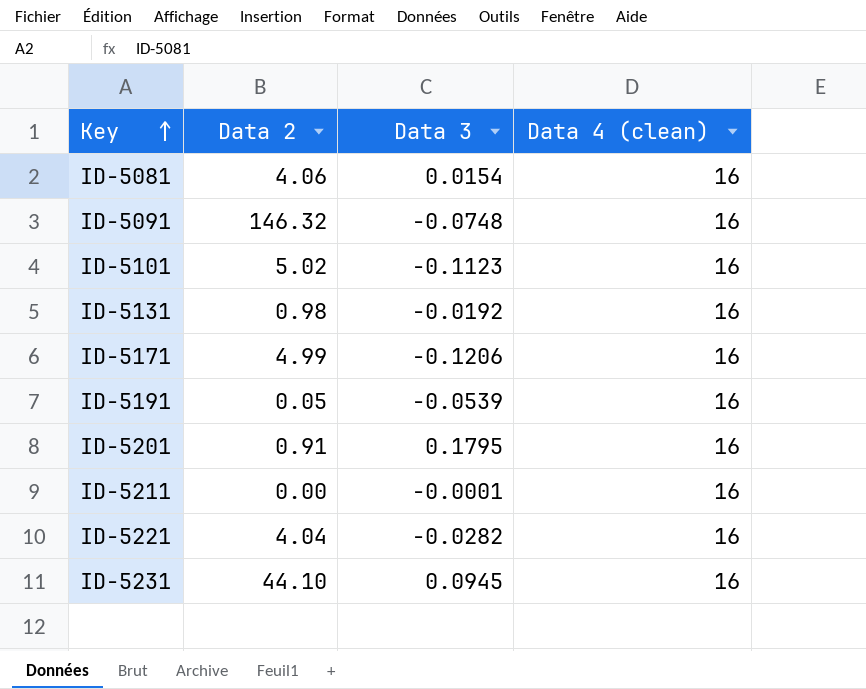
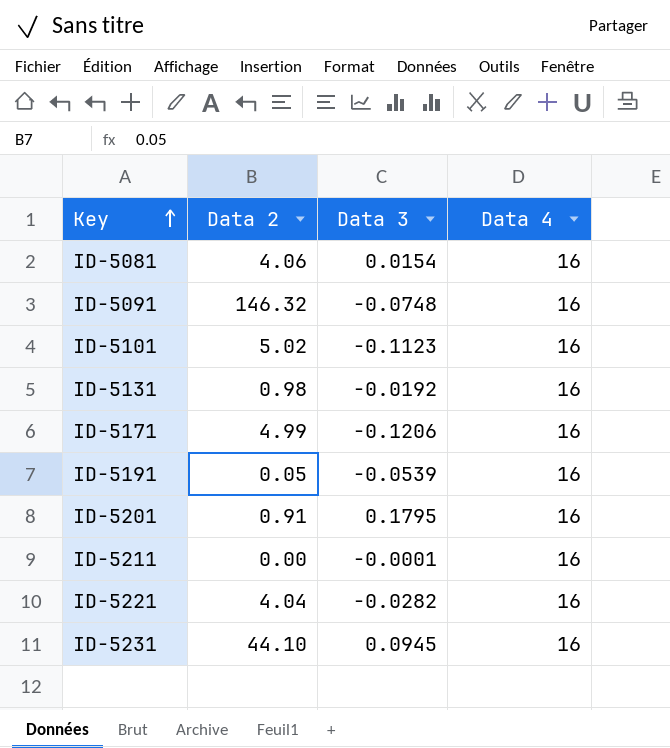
column name: Data 4 (clean) -> Data 4

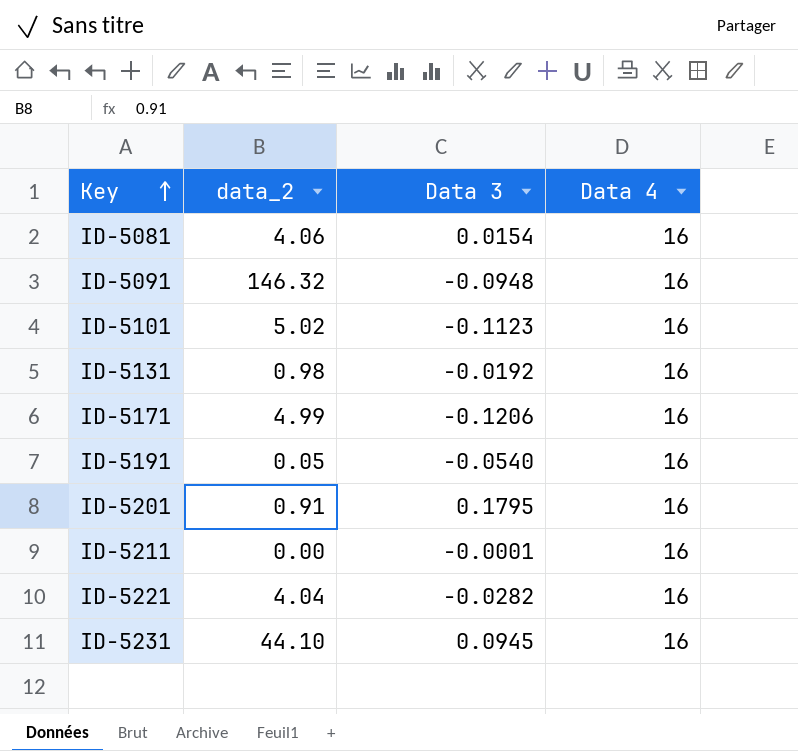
column name: Data 2 -> data_2
ID-5091 | Data 3: -0.0748 -> -0.0948
ID-5191 | Data 3: -0.0539 -> -0.0540

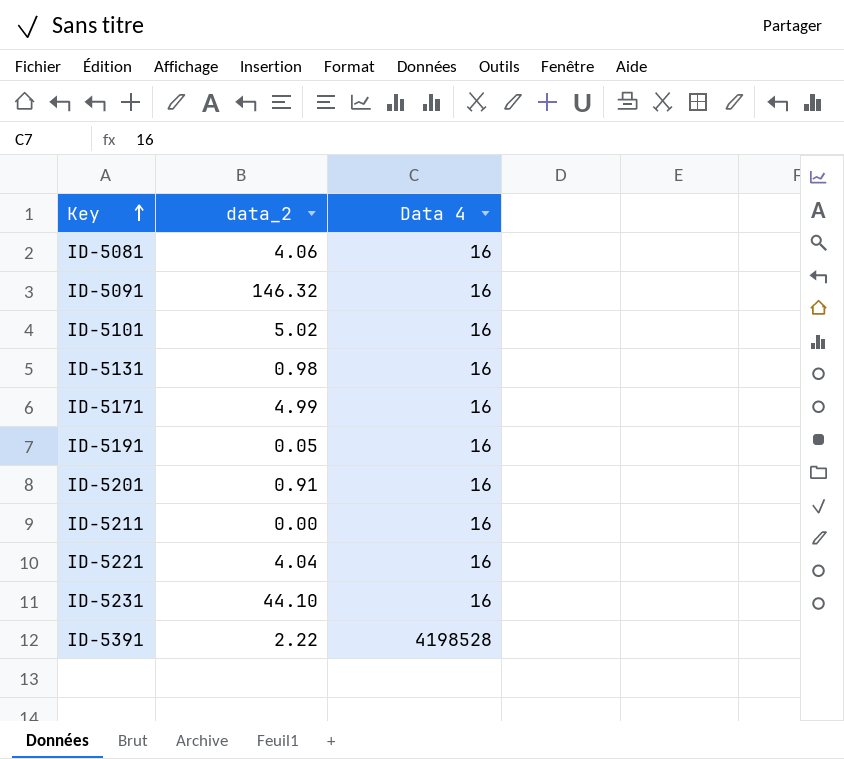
column Data 3 | position: 3 -> none
row ID-5391: none -> 2.22 | 4198528

